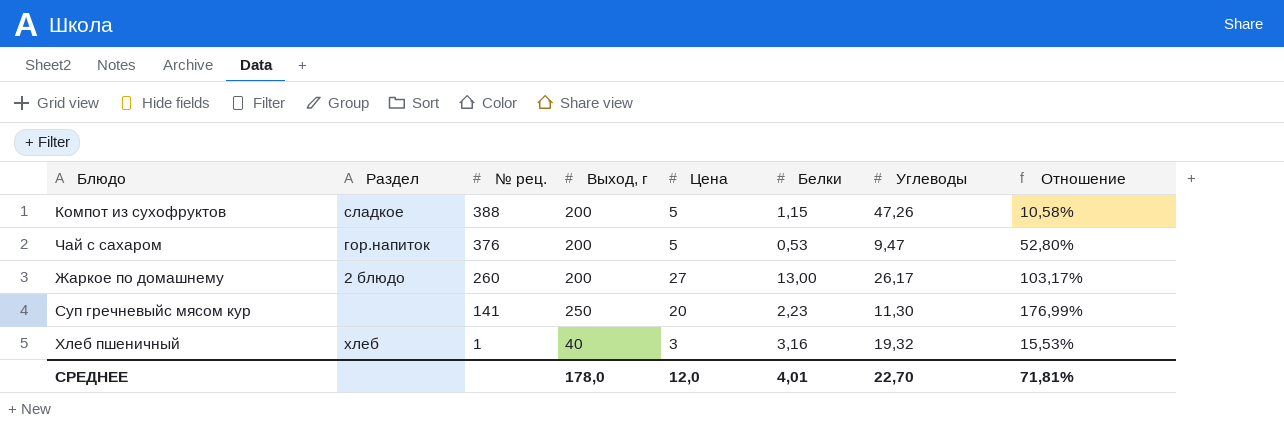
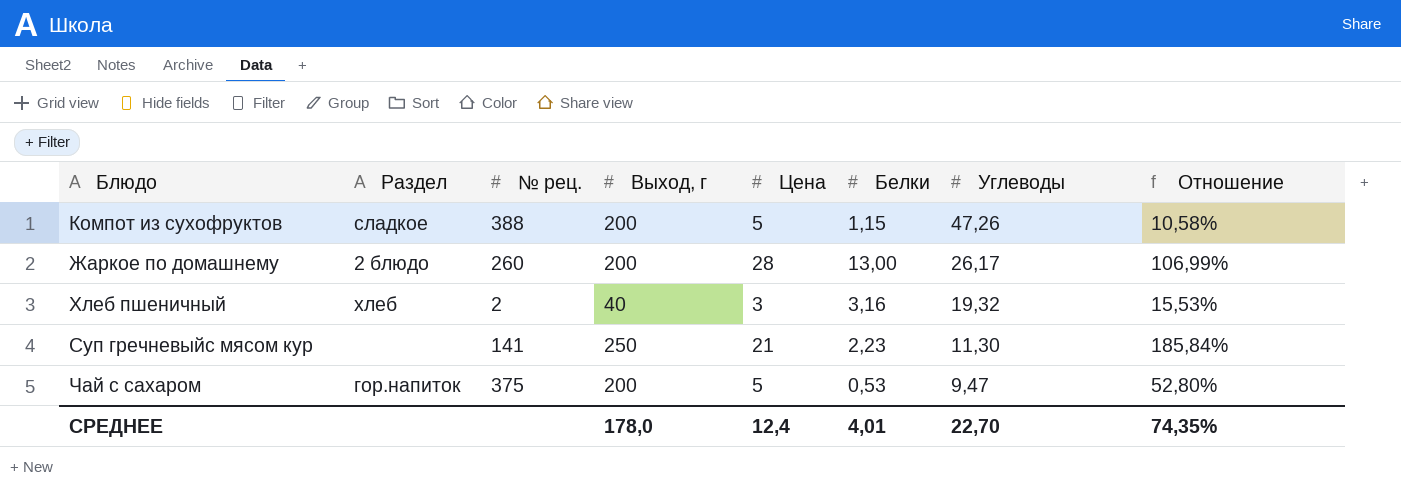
row order: № рец. descending -> Углеводы descending
Жаркое по домашнему | Цена: 27 -> 28
Жаркое по домашнему | Отношение: 103,17% -> 106,99%
Хлеб пшеничный | № рец.: 1 -> 2
Суп гречневыйс мясом кур | Цена: 20 -> 21
Суп гречневыйс мясом кур | Отношение: 176,99% -> 185,84%
Чай с сахаром | № рец.: 376 -> 375
СРЕДНЕЕ | Цена: 12,0 -> 12,4
СРЕДНЕЕ | Отношение: 71,81% -> 74,35%

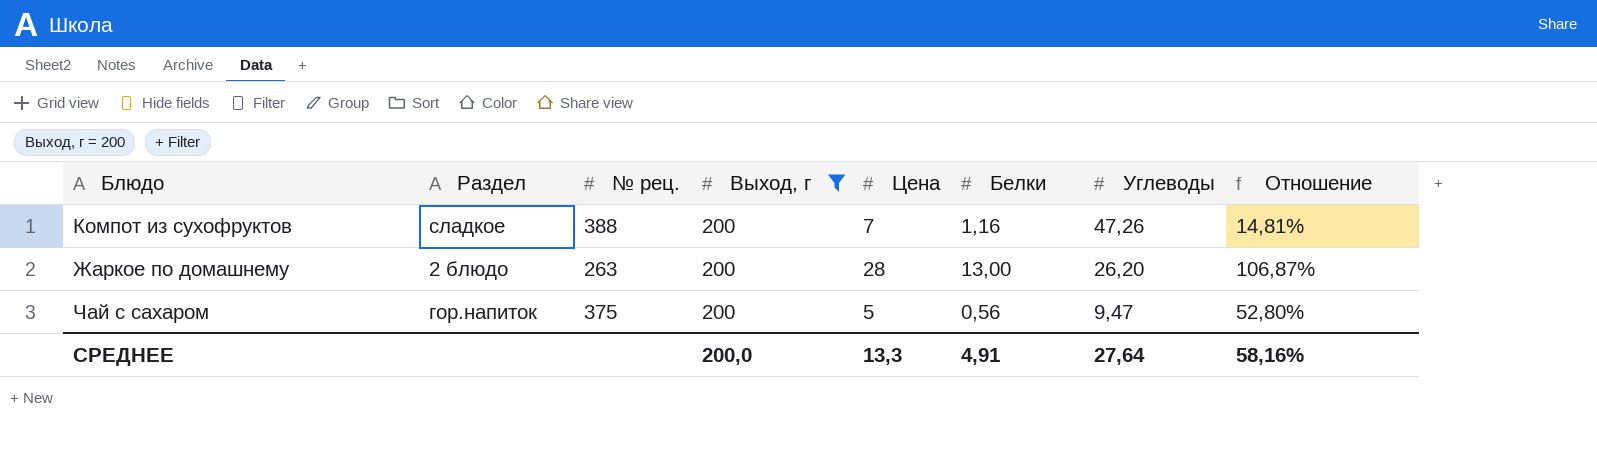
filter: none -> Выход, г = 200
Компот из сухофруктов | Цена: 5 -> 7
Компот из сухофруктов | Белки: 1,15 -> 1,16
Компот из сухофруктов | Отношение: 10,58% -> 14,81%
Жаркое по домашнему | № рец.: 260 -> 263
Жаркое по домашнему | Углеводы: 26,17 -> 26,20
Жаркое по домашнему | Отношение: 106,99% -> 106,87%
Чай с сахаром | Белки: 0,53 -> 0,56
СРЕДНЕЕ | Выход, г: 178,0 -> 200,0
СРЕДНЕЕ | Цена: 12,4 -> 13,3
СРЕДНЕЕ | Белки: 4,01 -> 4,91
СРЕДНЕЕ | Углеводы: 22,70 -> 27,64
СРЕДНЕЕ | Отношение: 74,35% -> 58,16%

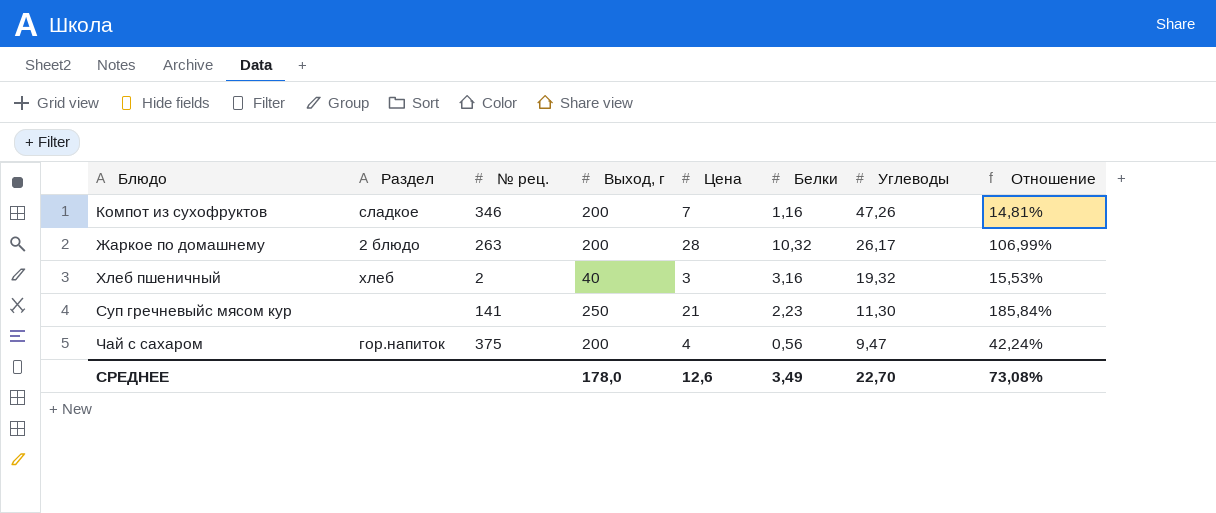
filter: Выход, г = 200 -> none
Компот из сухофруктов | № рец.: 388 -> 346
Жаркое по домашнему | Белки: 13,00 -> 10,32
Жаркое по домашнему | Углеводы: 26,20 -> 26,17
Жаркое по домашнему | Отношение: 106,87% -> 106,99%
Чай с сахаром | Цена: 5 -> 4
Чай с сахаром | Отношение: 52,80% -> 42,24%
СРЕДНЕЕ | Выход, г: 200,0 -> 178,0
СРЕДНЕЕ | Цена: 13,3 -> 12,6
СРЕДНЕЕ | Белки: 4,91 -> 3,49
СРЕДНЕЕ | Углеводы: 27,64 -> 22,70
СРЕДНЕЕ | Отношение: 58,16% -> 73,08%

